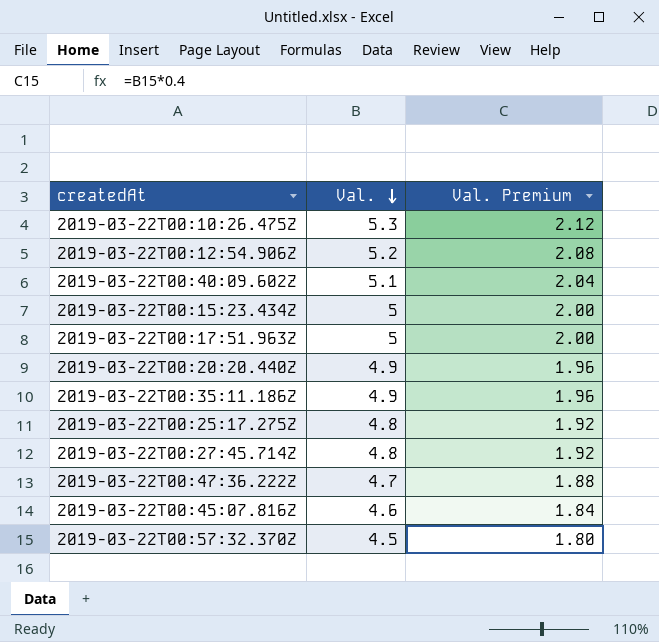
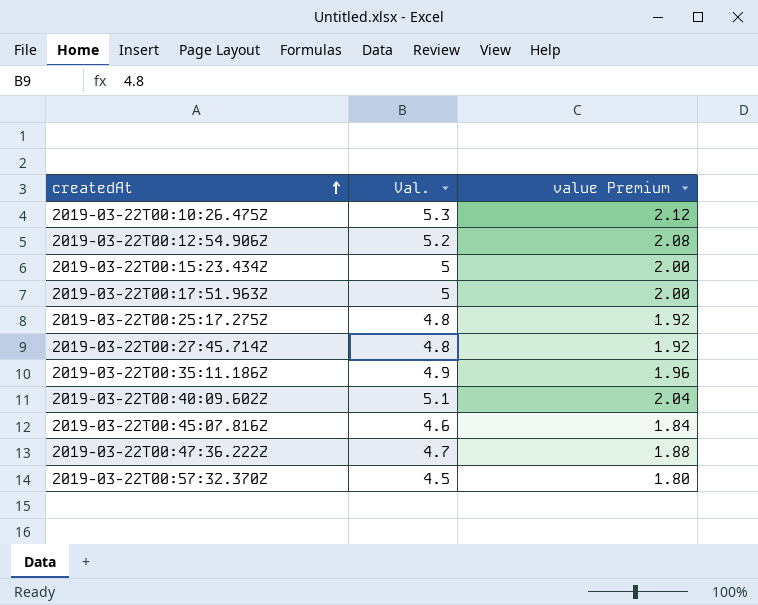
row order: Val. descending -> createdAt ascending
column name: Val. Premium -> value Premium
row 2019-03-22T00:20:20.440Z: 4.9 | 1.96 -> none

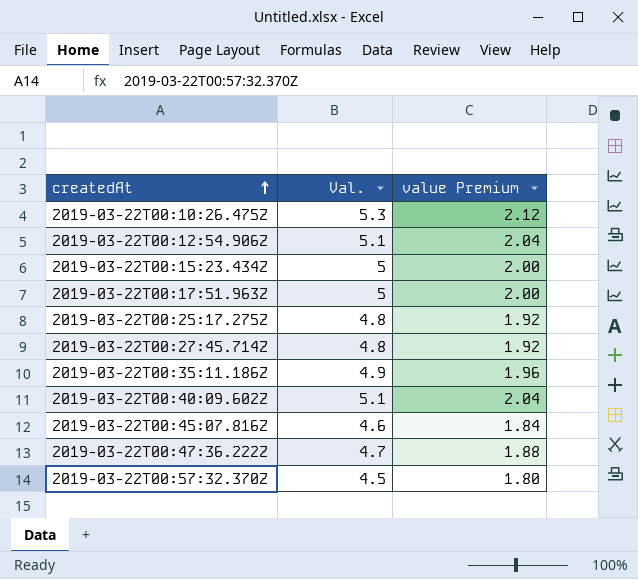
2019-03-22T00:12:54.906Z | Val.: 5.2 -> 5.1
2019-03-22T00:12:54.906Z | value Premium: 2.08 -> 2.04

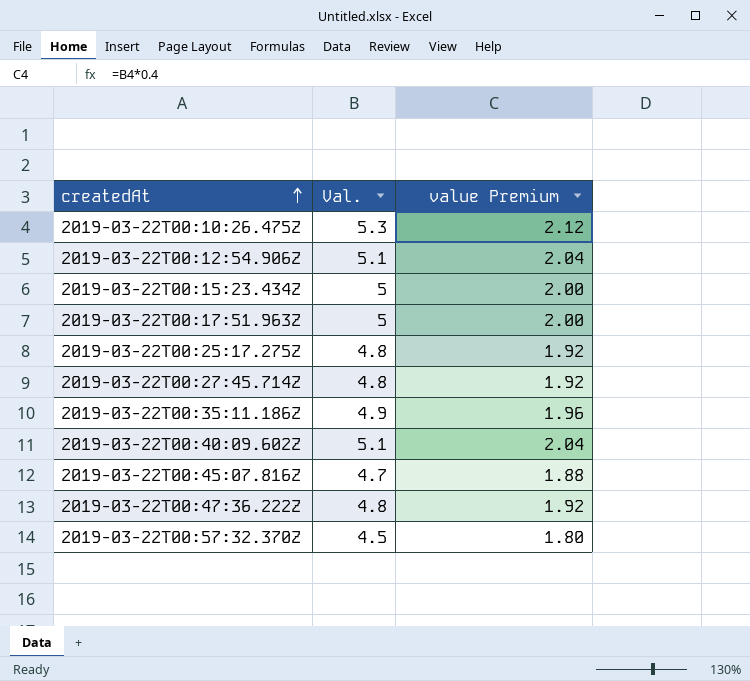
2019-03-22T00:45:07.816Z | Val.: 4.6 -> 4.7
2019-03-22T00:45:07.816Z | value Premium: 1.84 -> 1.88
2019-03-22T00:47:36.222Z | Val.: 4.7 -> 4.8
2019-03-22T00:47:36.222Z | value Premium: 1.88 -> 1.92

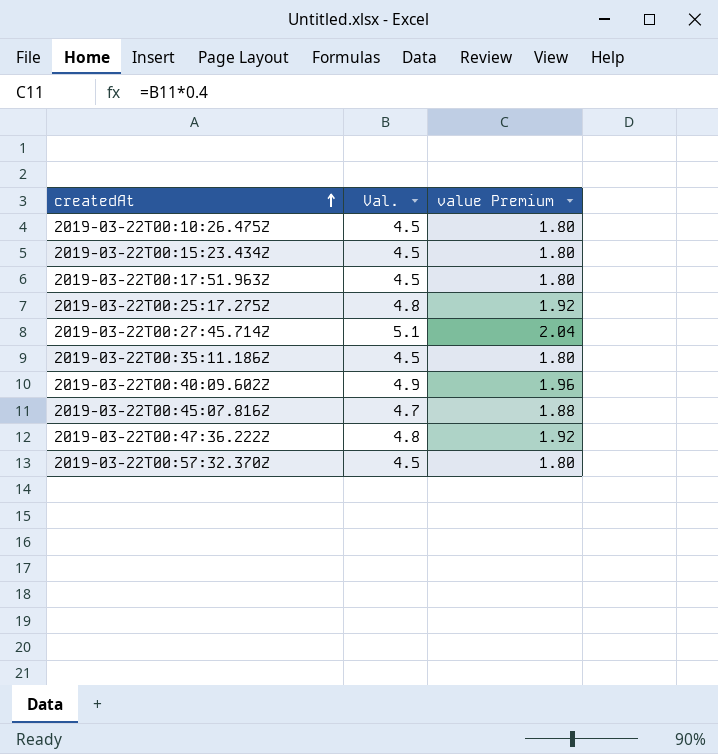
row 2019-03-22T00:12:54.906Z: 5.1 | 2.04 -> none
2019-03-22T00:10:26.475Z | Val.: 5.3 -> 4.5
2019-03-22T00:10:26.475Z | value Premium: 2.12 -> 1.80
2019-03-22T00:15:23.434Z | Val.: 5 -> 4.5
2019-03-22T00:15:23.434Z | value Premium: 2.00 -> 1.80
2019-03-22T00:17:51.963Z | Val.: 5 -> 4.5
2019-03-22T00:17:51.963Z | value Premium: 2.00 -> 1.80
2019-03-22T00:27:45.714Z | Val.: 4.8 -> 5.1
2019-03-22T00:27:45.714Z | value Premium: 1.92 -> 2.04
2019-03-22T00:35:11.186Z | Val.: 4.9 -> 4.5
2019-03-22T00:35:11.186Z | value Premium: 1.96 -> 1.80
2019-03-22T00:40:09.602Z | Val.: 5.1 -> 4.9
2019-03-22T00:40:09.602Z | value Premium: 2.04 -> 1.96

